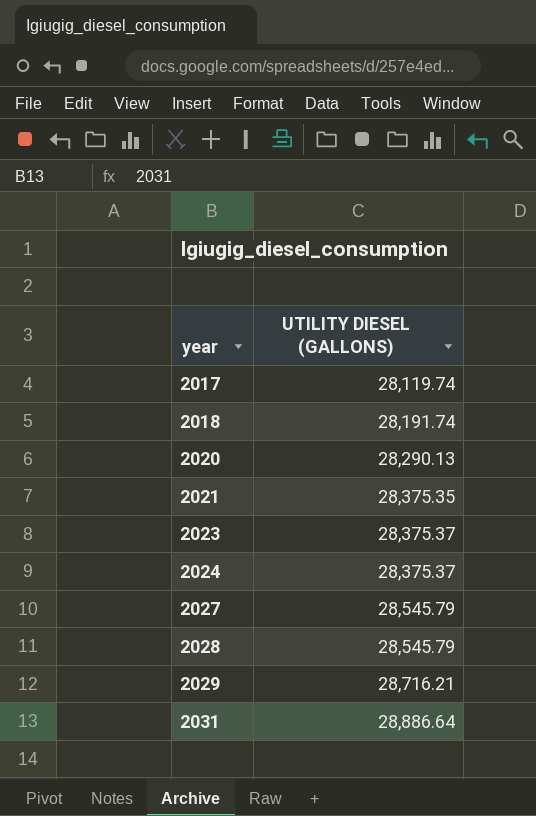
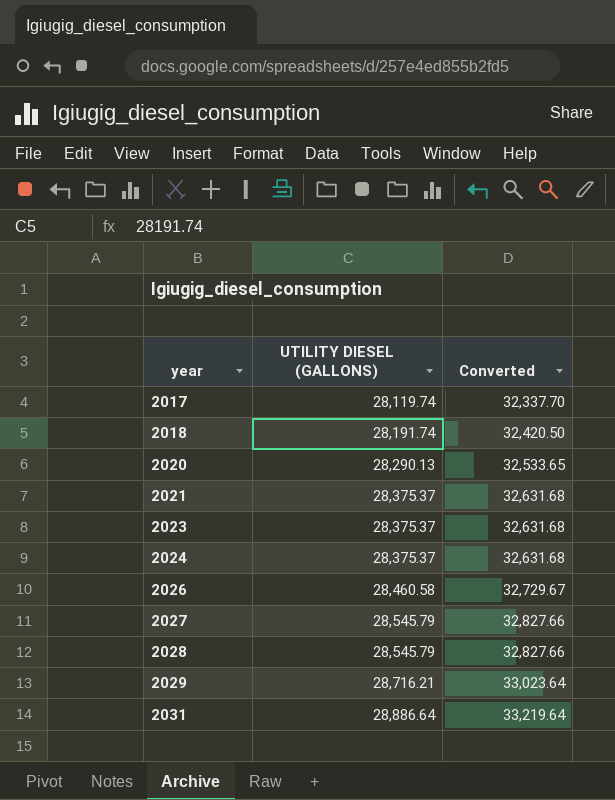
column Converted | formula: none -> [UTILITY DIESEL (GALLONS)] * 1.15
2021 | UTILITY DIESEL (GALLONS): 28,375.35 -> 28,375.37
row 2026: none -> 28,460.58 | 32,729.67

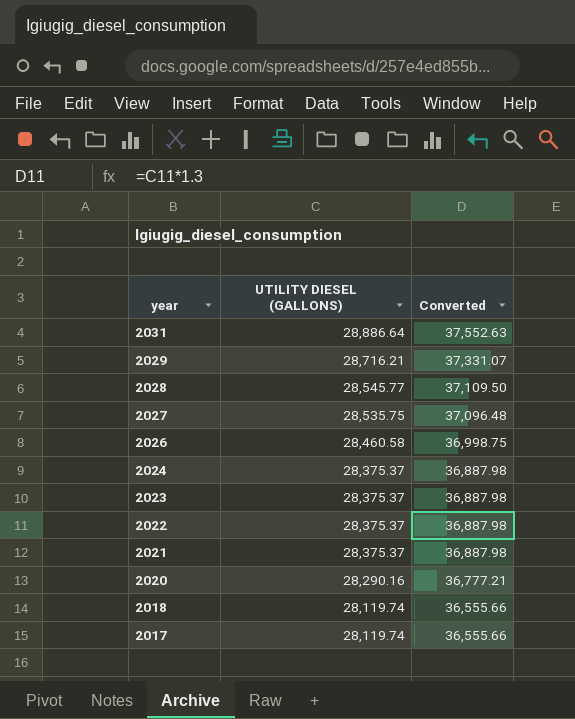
row order: year ascending -> year descending
column Converted | formula: [UTILITY DIESEL (GALLONS)] * 1.15 -> [UTILITY DIESEL (GALLONS)] * 1.3
2028 | UTILITY DIESEL (GALLONS): 28,545.79 -> 28,545.77
2027 | UTILITY DIESEL (GALLONS): 28,545.79 -> 28,535.75
row 2022: none -> 28,375.37 | 36,887.98
2020 | UTILITY DIESEL (GALLONS): 28,290.13 -> 28,290.16
2018 | UTILITY DIESEL (GALLONS): 28,191.74 -> 28,119.74

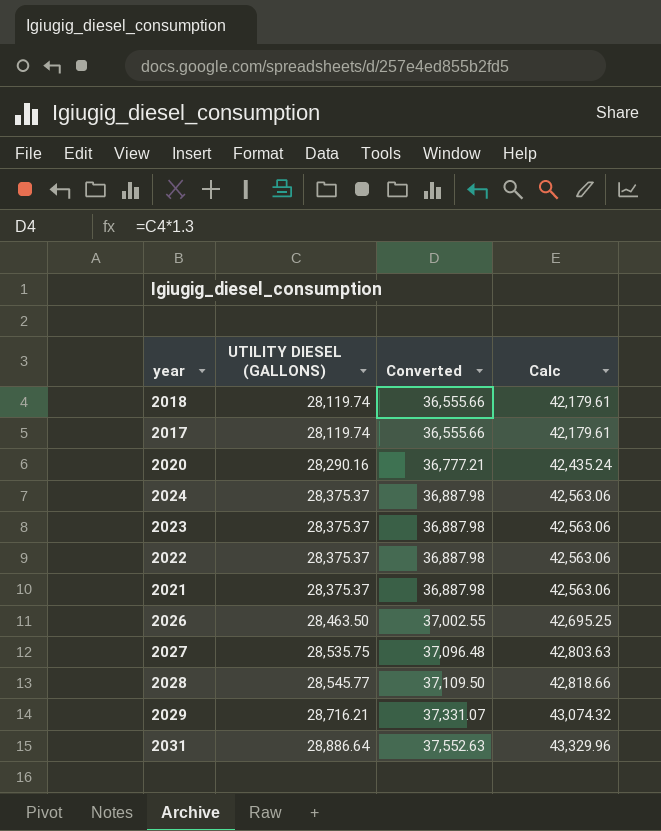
row order: year descending -> UTILITY DIESEL (GALLONS) ascending
column Calc | formula: none -> [UTILITY DIESEL (GALLONS)] * 1.5
2026 | UTILITY DIESEL (GALLONS): 28,460.58 -> 28,463.50
2026 | Converted: 36,998.75 -> 37,002.55

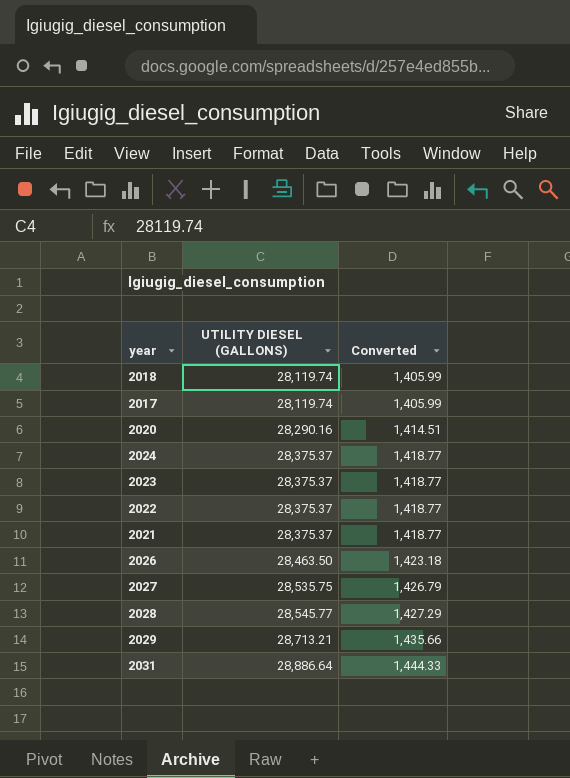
column Calc | formula: [UTILITY DIESEL (GALLONS)] * 1.5 -> none
column Converted | formula: [UTILITY DIESEL (GALLONS)] * 1.3 -> [UTILITY DIESEL (GALLONS)] * 0.05
2029 | UTILITY DIESEL (GALLONS): 28,716.21 -> 28,713.21

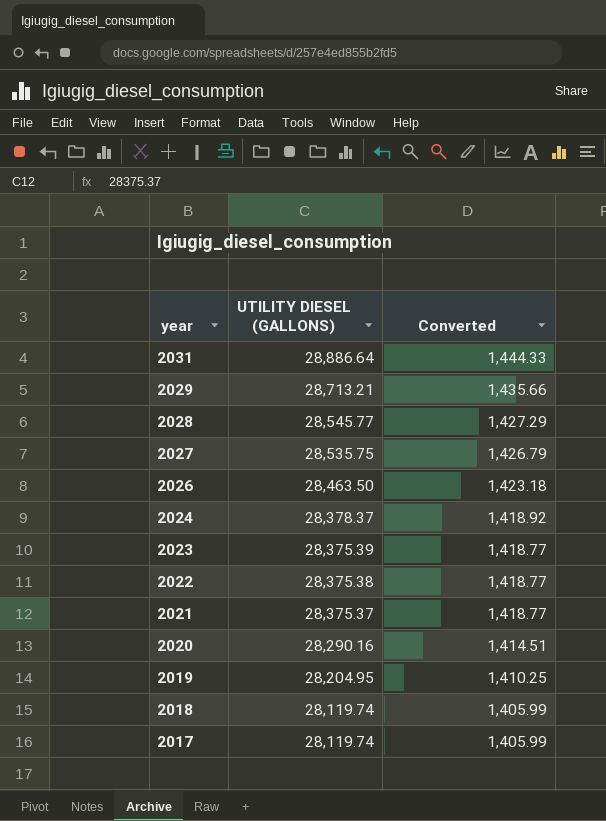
row order: UTILITY DIESEL (GALLONS) ascending -> year descending
2024 | UTILITY DIESEL (GALLONS): 28,375.37 -> 28,378.37
2024 | Converted: 1,418.77 -> 1,418.92
2023 | UTILITY DIESEL (GALLONS): 28,375.37 -> 28,375.39
2022 | UTILITY DIESEL (GALLONS): 28,375.37 -> 28,375.38
row 2019: none -> 28,204.95 | 1,410.25

